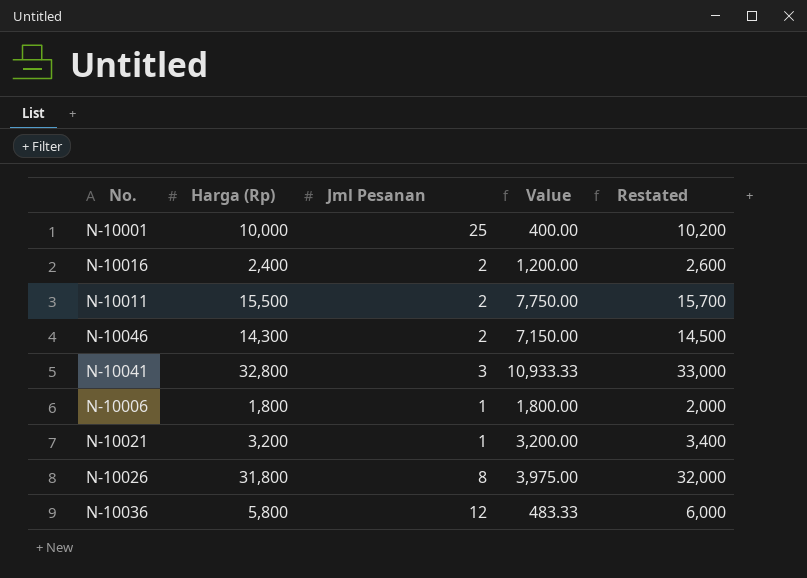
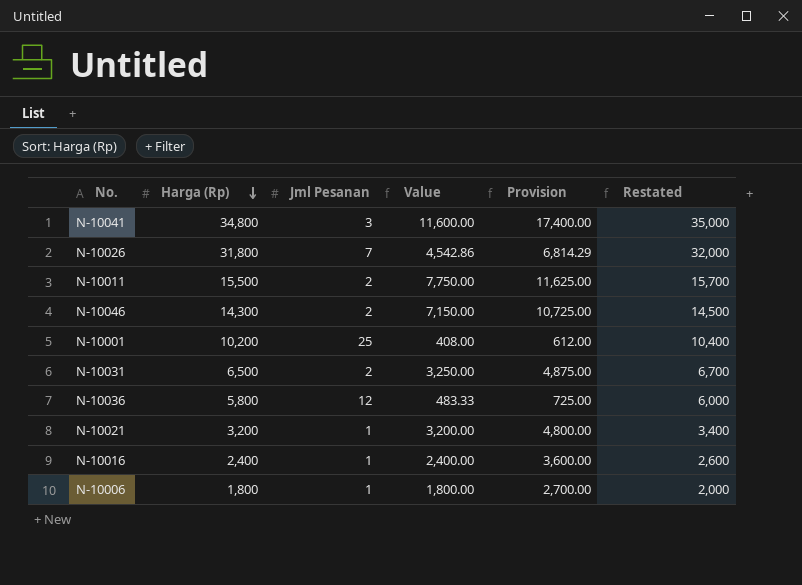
row order: none -> Harga (Rp) descending
column Provision | formula: none -> [Value] * 1.5
N-10041 | Harga (Rp): 32,800 -> 34,800
N-10041 | Value: 10,933.33 -> 11,600.00
N-10041 | Restated: 33,000 -> 35,000
N-10026 | Jml Pesanan: 8 -> 7
N-10026 | Value: 3,975.00 -> 4,542.86
N-10001 | Harga (Rp): 10,000 -> 10,200
N-10001 | Value: 400.00 -> 408.00
N-10001 | Restated: 10,200 -> 10,400
row N-10031: none -> 6,500 | 2 | 3,250.00 | 4,875.00 | 6,700
N-10016 | Jml Pesanan: 2 -> 1
N-10016 | Value: 1,200.00 -> 2,400.00

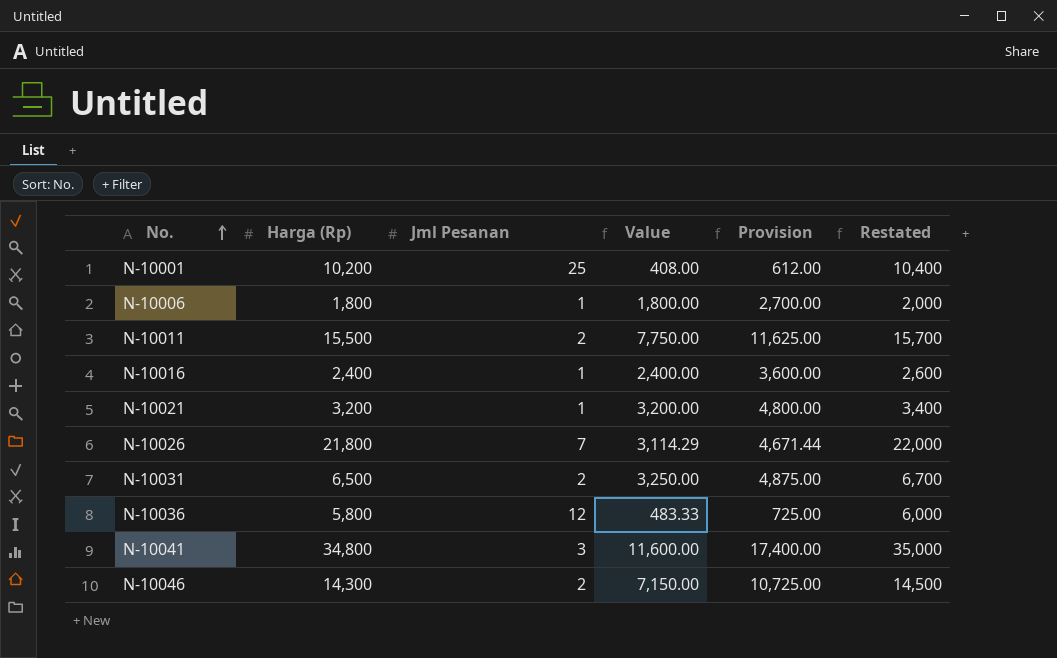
row order: Harga (Rp) descending -> No. ascending
N-10026 | Harga (Rp): 31,800 -> 21,800
N-10026 | Value: 4,542.86 -> 3,114.29
N-10026 | Provision: 6,814.29 -> 4,671.44
N-10026 | Restated: 32,000 -> 22,000

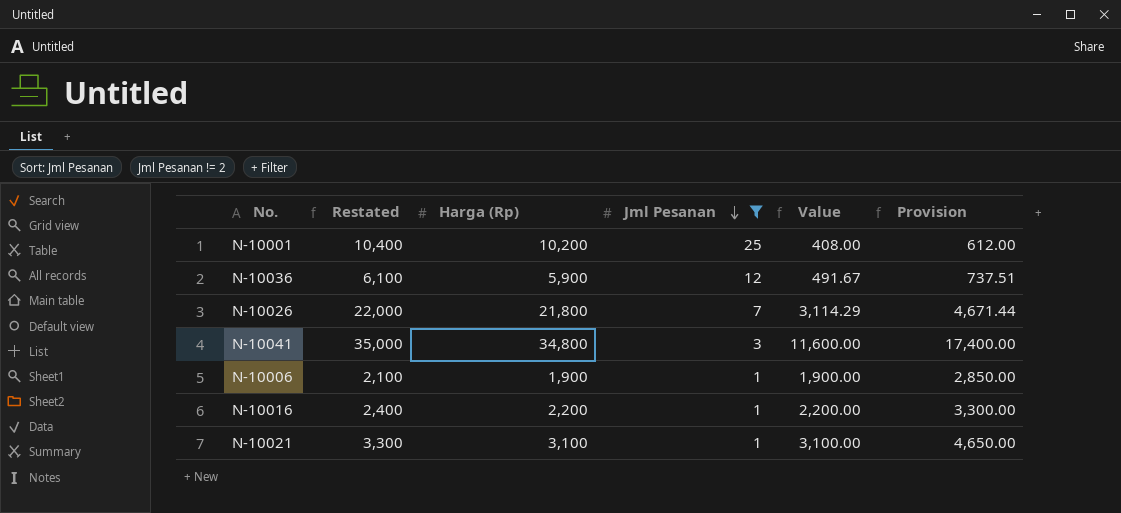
filter: none -> Jml Pesanan != 2
row order: No. ascending -> Jml Pesanan descending
column Restated | position: 6 -> 2
N-10036 | Restated: 6,000 -> 6,100
N-10036 | Harga (Rp): 5,800 -> 5,900
N-10036 | Value: 483.33 -> 491.67
N-10036 | Provision: 725.00 -> 737.51
N-10006 | Restated: 2,000 -> 2,100
N-10006 | Harga (Rp): 1,800 -> 1,900
N-10006 | Value: 1,800.00 -> 1,900.00
N-10006 | Provision: 2,700.00 -> 2,850.00
N-10016 | Restated: 2,600 -> 2,400
N-10016 | Harga (Rp): 2,400 -> 2,200
N-10016 | Value: 2,400.00 -> 2,200.00
N-10016 | Provision: 3,600.00 -> 3,300.00
N-10021 | Restated: 3,400 -> 3,300
N-10021 | Harga (Rp): 3,200 -> 3,100
N-10021 | Value: 3,200.00 -> 3,100.00
N-10021 | Provision: 4,800.00 -> 4,650.00

